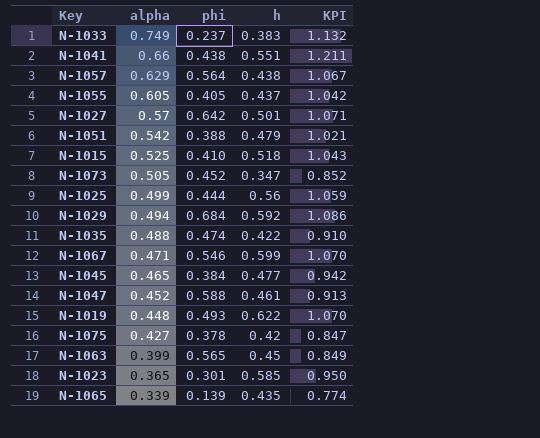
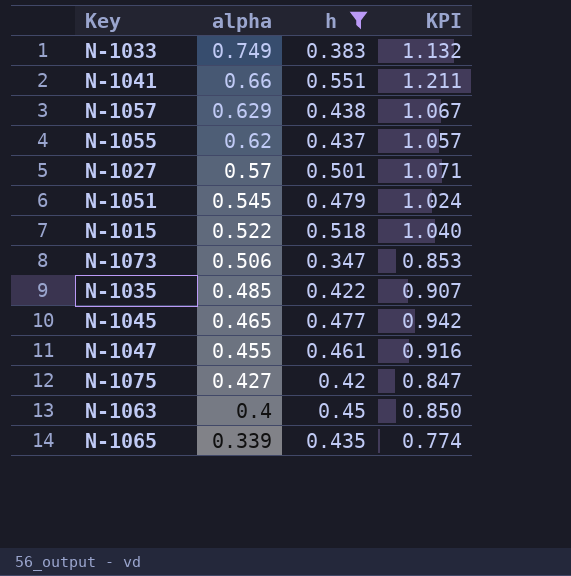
filter: none -> h <= 0.551
column phi | position: 3 -> none
N-1055 | alpha: 0.605 -> 0.62
N-1055 | KPI: 1.042 -> 1.057
N-1051 | alpha: 0.542 -> 0.545
N-1051 | KPI: 1.021 -> 1.024
N-1015 | alpha: 0.525 -> 0.522
N-1015 | KPI: 1.043 -> 1.040
N-1073 | alpha: 0.505 -> 0.506
N-1073 | KPI: 0.852 -> 0.853
N-1035 | alpha: 0.488 -> 0.485
N-1035 | KPI: 0.910 -> 0.907
N-1047 | alpha: 0.452 -> 0.455
N-1047 | KPI: 0.913 -> 0.916
N-1063 | alpha: 0.399 -> 0.4
N-1063 | KPI: 0.849 -> 0.850

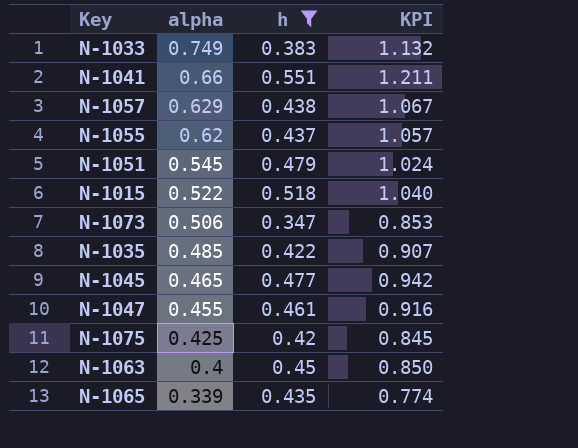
row N-1027: 0.57 | 0.501 | 1.071 -> none
N-1075 | alpha: 0.427 -> 0.425
N-1075 | KPI: 0.847 -> 0.845

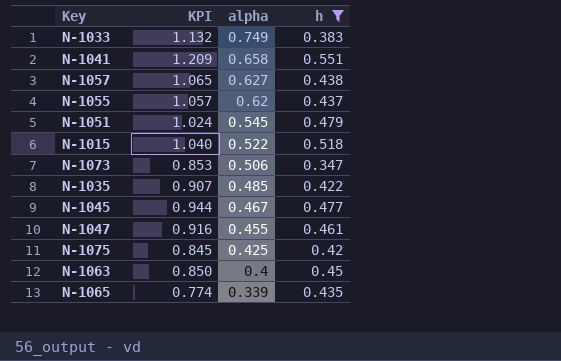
column KPI | position: 4 -> 2
N-1041 | KPI: 1.211 -> 1.209
N-1041 | alpha: 0.66 -> 0.658
N-1057 | KPI: 1.067 -> 1.065
N-1057 | alpha: 0.629 -> 0.627
N-1045 | KPI: 0.942 -> 0.944
N-1045 | alpha: 0.465 -> 0.467

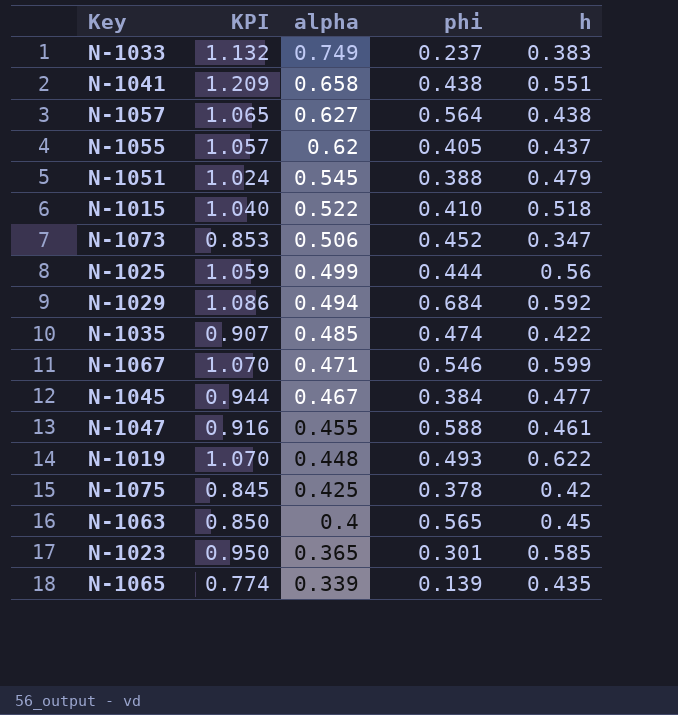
filter: h <= 0.551 -> none
column phi | position: none -> 4

